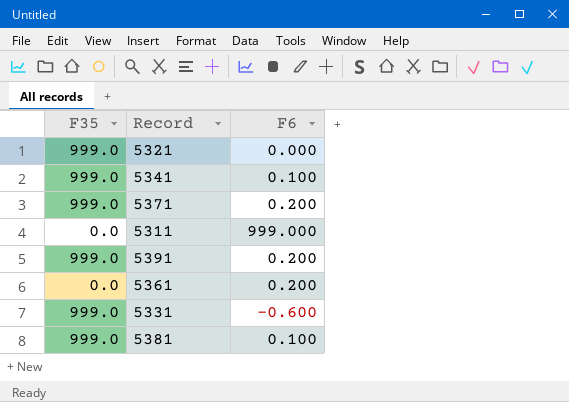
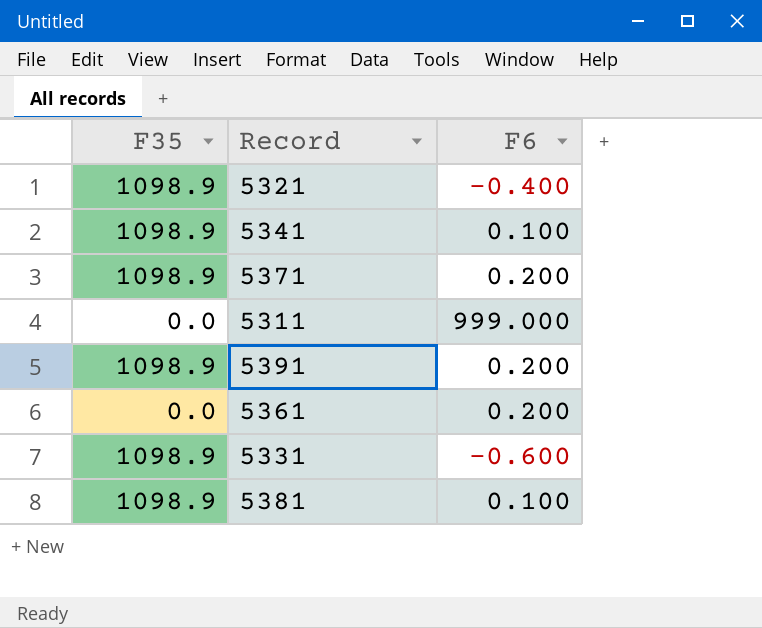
5321 | F35: 999.0 -> 1098.9
5321 | F6: 0.000 -> -0.400
5341 | F35: 999.0 -> 1098.9
5371 | F35: 999.0 -> 1098.9
5391 | F35: 999.0 -> 1098.9
5331 | F35: 999.0 -> 1098.9
5381 | F35: 999.0 -> 1098.9

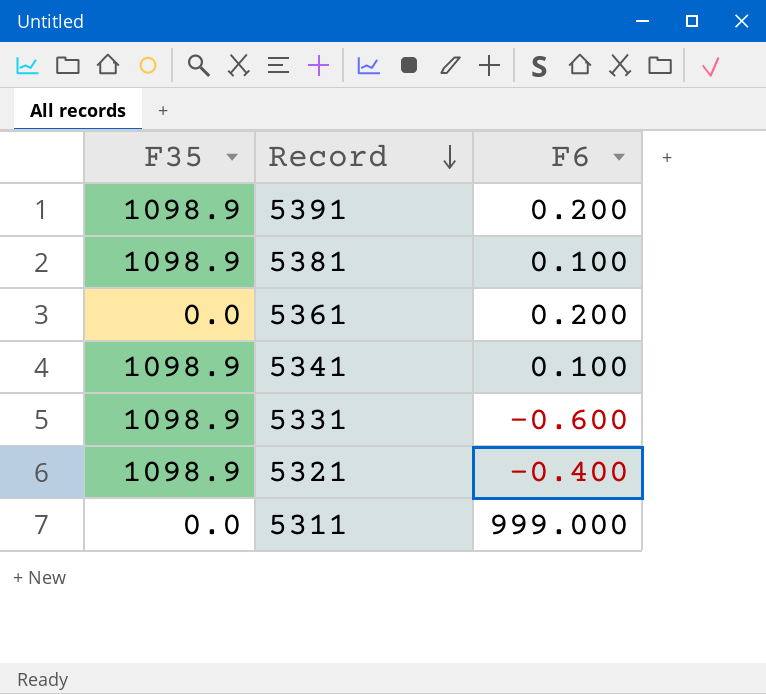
row order: none -> Record descending
row 5371: 1098.9 | 0.200 -> none

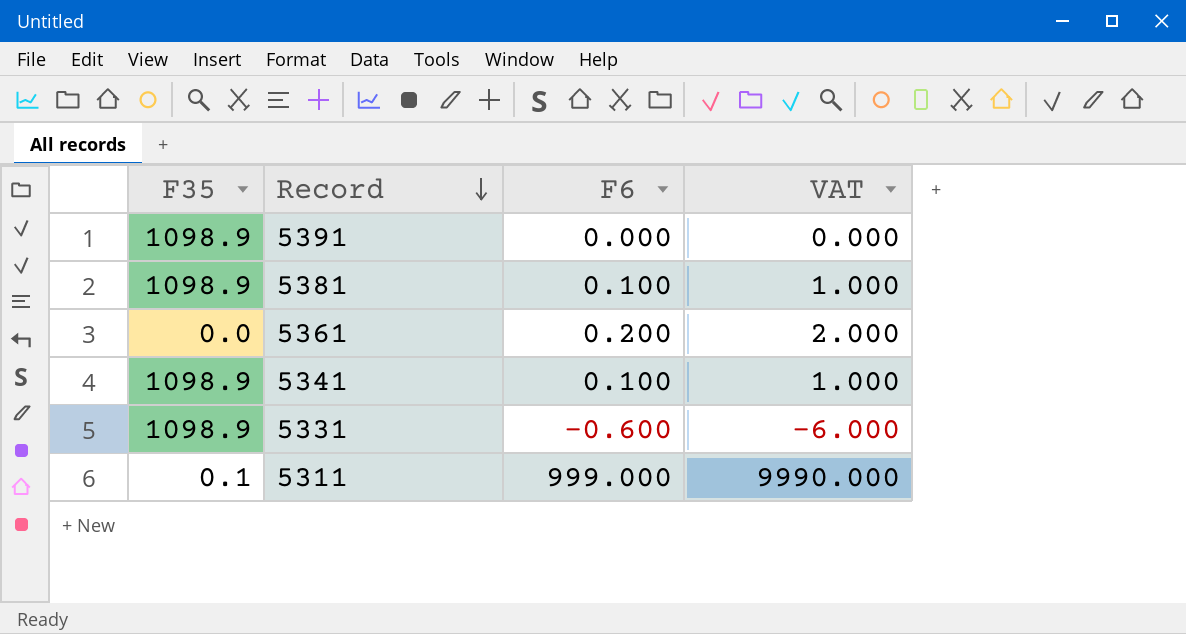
column VAT | formula: none -> [F6] * 10
row 5321: 1098.9 | -0.400 -> none
5391 | F6: 0.200 -> 0.000
5311 | F35: 0.0 -> 0.1

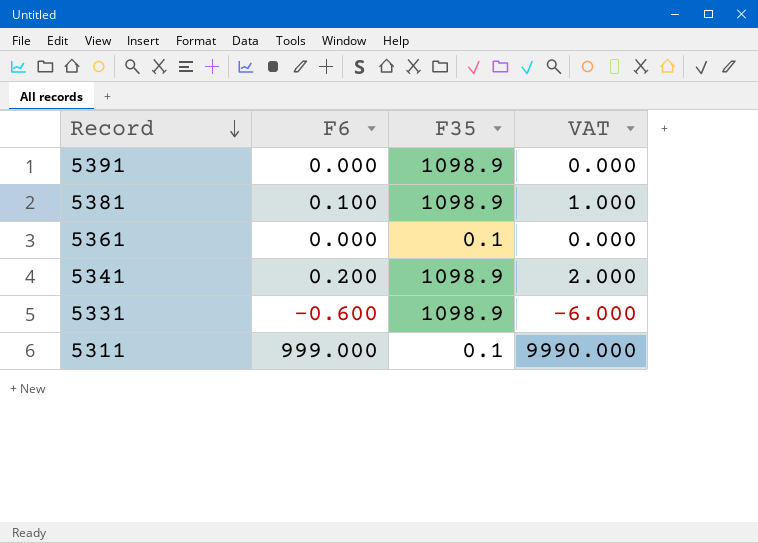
column F35 | position: 1 -> 3
5361 | F6: 0.200 -> 0.000
5361 | F35: 0.0 -> 0.1
5361 | VAT: 2.000 -> 0.000
5341 | F6: 0.100 -> 0.200
5341 | VAT: 1.000 -> 2.000

